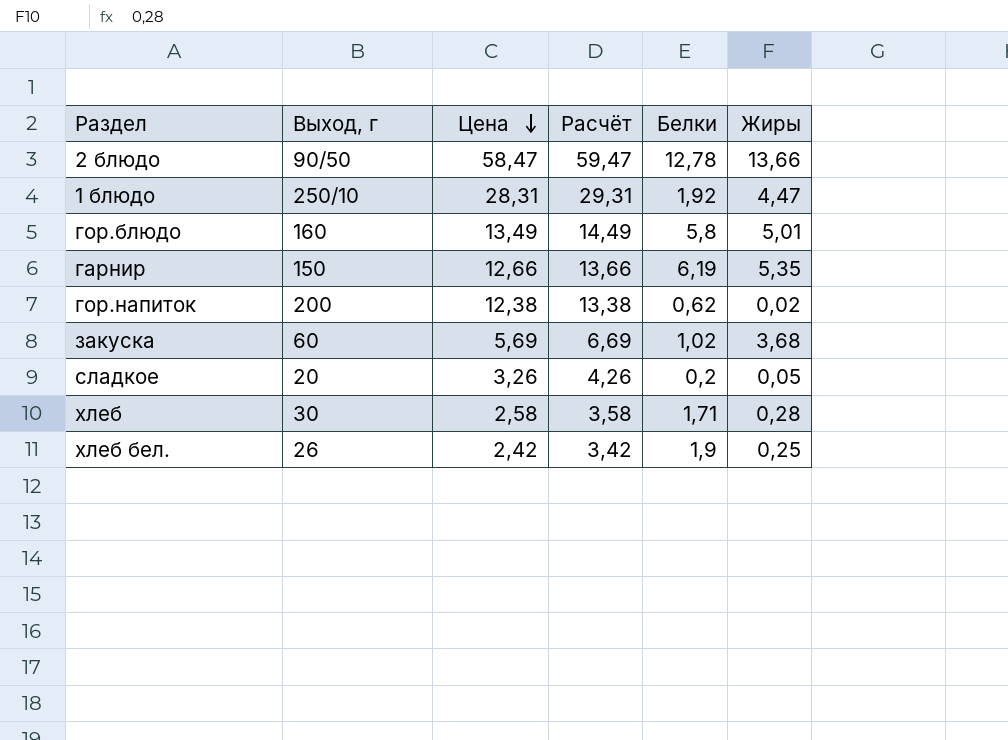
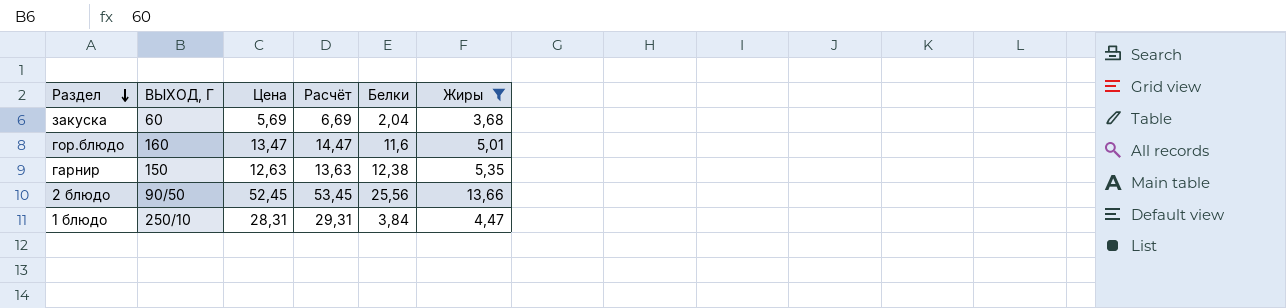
filter: none -> Жиры >= 3,68
row order: Цена descending -> Раздел descending
column name: Выход, г -> ВЫХОД, Г
закуска | Белки: 1,02 -> 2,04
гор.блюдо | Цена: 13,49 -> 13,47
гор.блюдо | Расчёт: 14,49 -> 14,47
гор.блюдо | Белки: 5,8 -> 11,6
гарнир | Цена: 12,66 -> 12,63
гарнир | Расчёт: 13,66 -> 13,63
гарнир | Белки: 6,19 -> 12,38
2 блюдо | Цена: 58,47 -> 52,45
2 блюдо | Расчёт: 59,47 -> 53,45
2 блюдо | Белки: 12,78 -> 25,56
1 блюдо | Белки: 1,92 -> 3,84

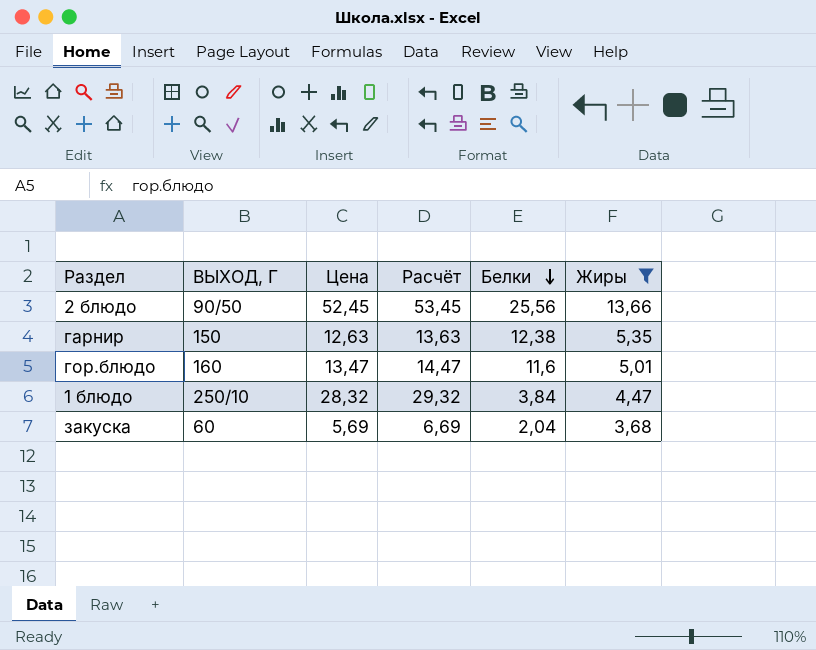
row order: Раздел descending -> Белки descending
1 блюдо | Цена: 28,31 -> 28,32
1 блюдо | Расчёт: 29,31 -> 29,32

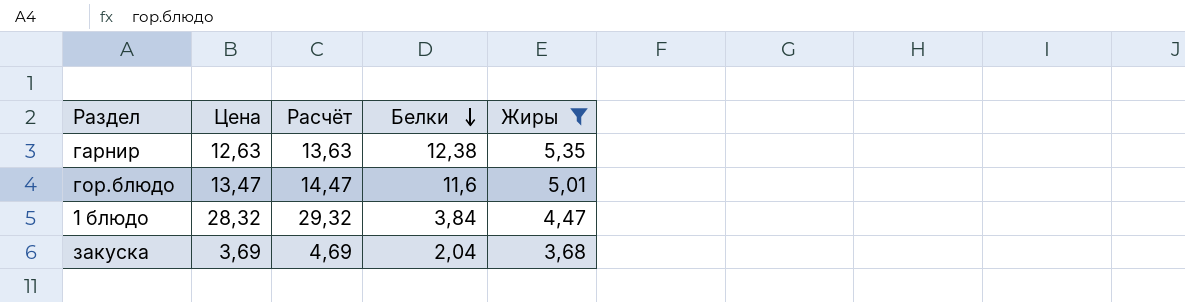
column ВЫХОД, Г | position: 2 -> none
row 2 блюдо: 90/50 | 52,45 | 53,45 | 25,56 | 13,66 -> none
закуска | Цена: 5,69 -> 3,69
закуска | Расчёт: 6,69 -> 4,69

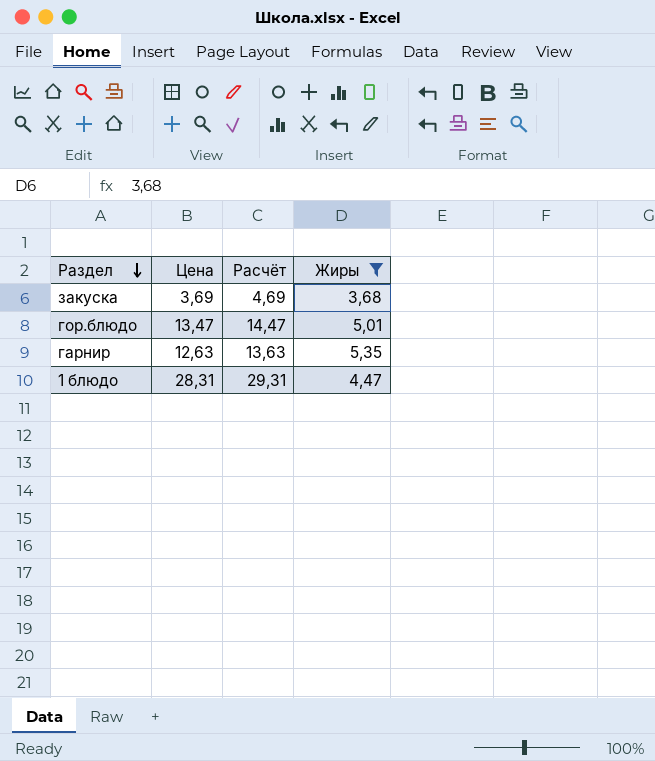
row order: Белки descending -> Раздел descending
column Белки | position: 4 -> none
1 блюдо | Цена: 28,32 -> 28,31
1 блюдо | Расчёт: 29,32 -> 29,31

